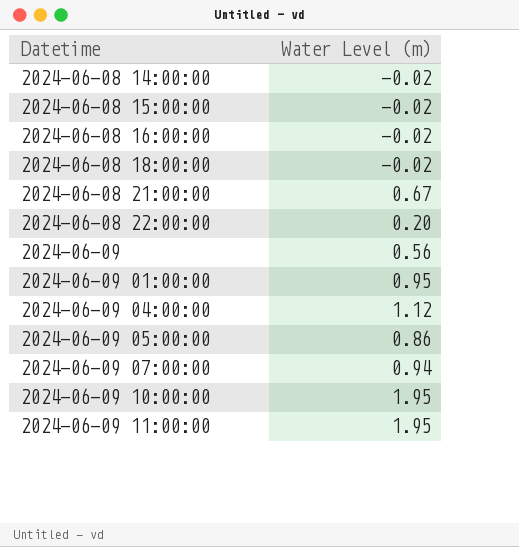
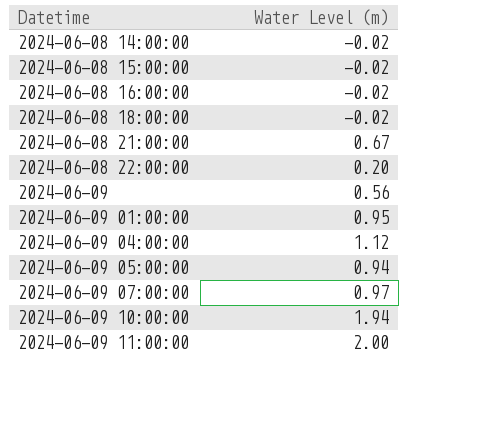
2024-06-09 05:00:00 | Water Level (m): 0.86 -> 0.94
2024-06-09 07:00:00 | Water Level (m): 0.94 -> 0.97
2024-06-09 10:00:00 | Water Level (m): 1.95 -> 1.94
2024-06-09 11:00:00 | Water Level (m): 1.95 -> 2.00

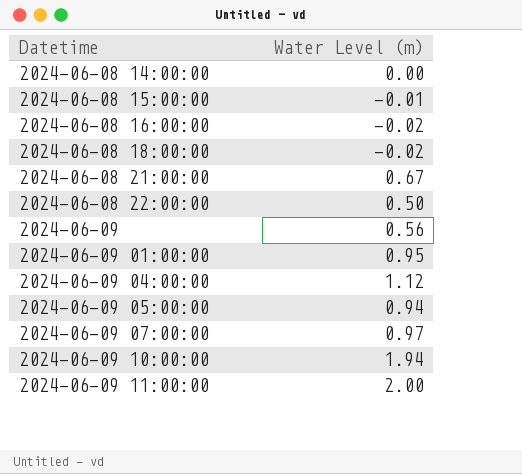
2024-06-08 14:00:00 | Water Level (m): -0.02 -> 0.00
2024-06-08 15:00:00 | Water Level (m): -0.02 -> -0.01
2024-06-08 22:00:00 | Water Level (m): 0.20 -> 0.50

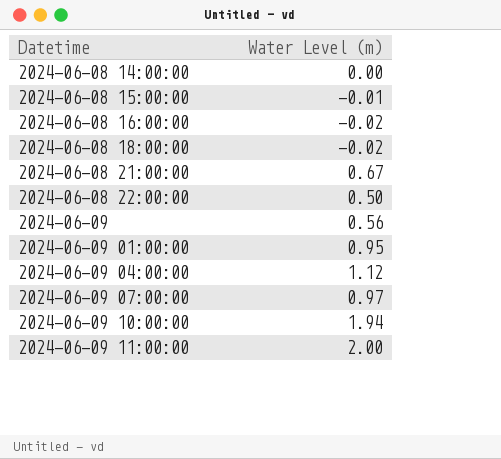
row 2024-06-09 05:00:00: 0.94 -> none

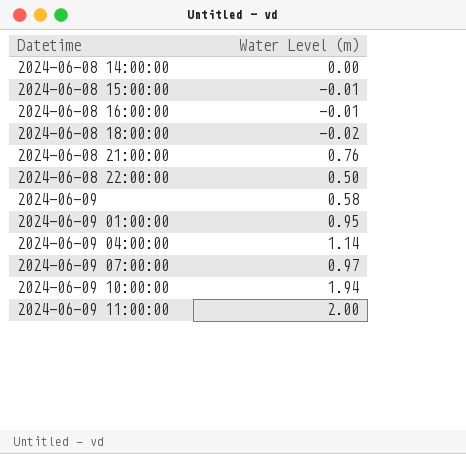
2024-06-08 16:00:00 | Water Level (m): -0.02 -> -0.01
2024-06-08 21:00:00 | Water Level (m): 0.67 -> 0.76
2024-06-09 | Water Level (m): 0.56 -> 0.58
2024-06-09 04:00:00 | Water Level (m): 1.12 -> 1.14

